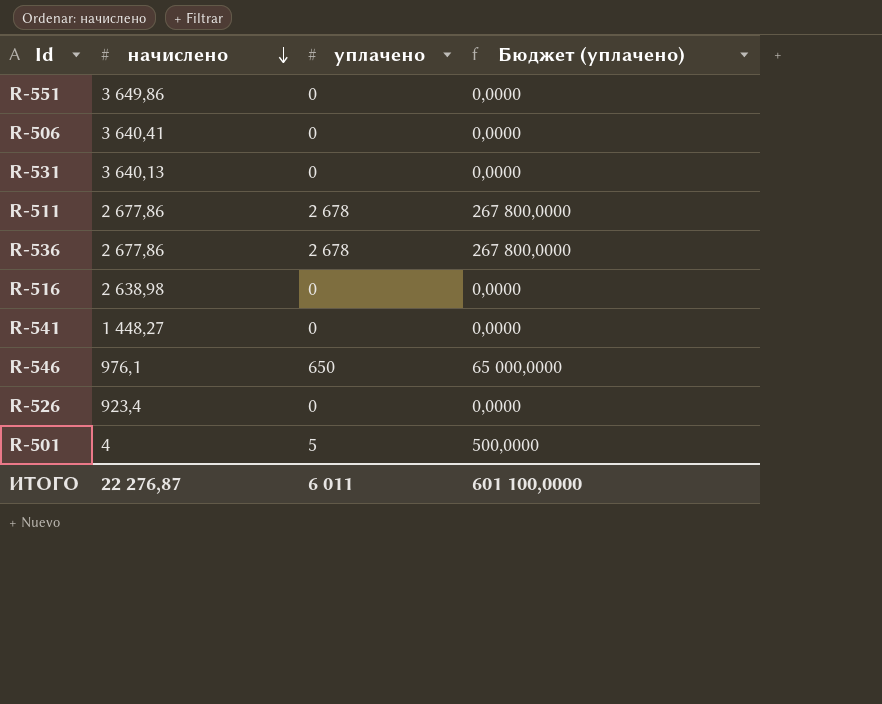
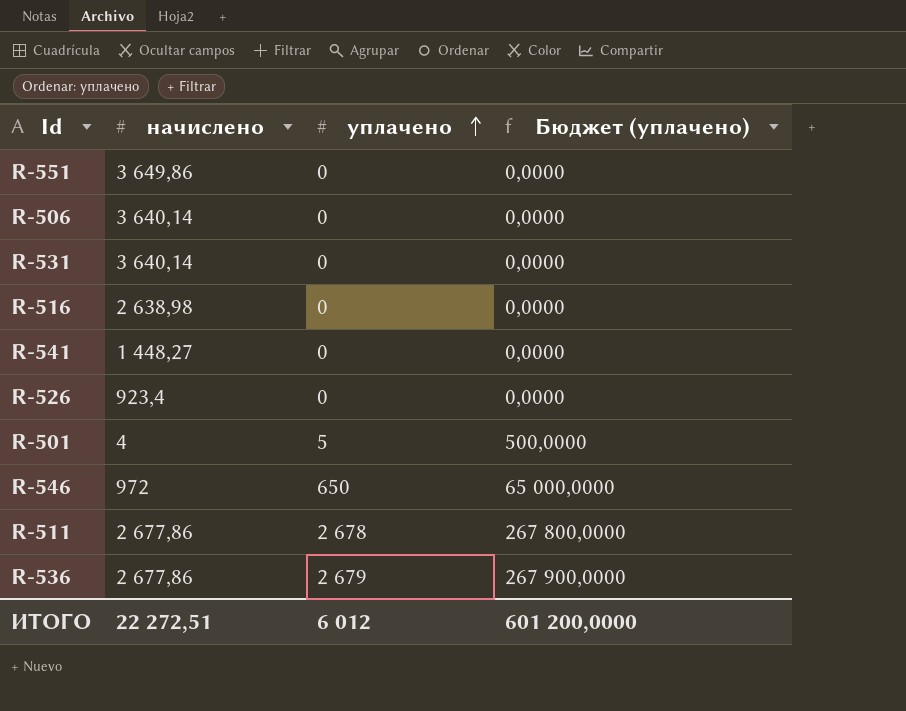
row order: начислено descending -> уплачено ascending
R-506 | начислено: 3 640,41 -> 3 640,14
R-531 | начислено: 3 640,13 -> 3 640,14
R-546 | начислено: 976,1 -> 972
R-536 | уплачено: 2 678 -> 2 679
R-536 | Бюджет (уплачено): 267 800,0000 -> 267 900,0000
ИТОГО | начислено: 22 276,87 -> 22 272,51
ИТОГО | уплачено: 6 011 -> 6 012
ИТОГО | Бюджет (уплачено): 601 100,0000 -> 601 200,0000

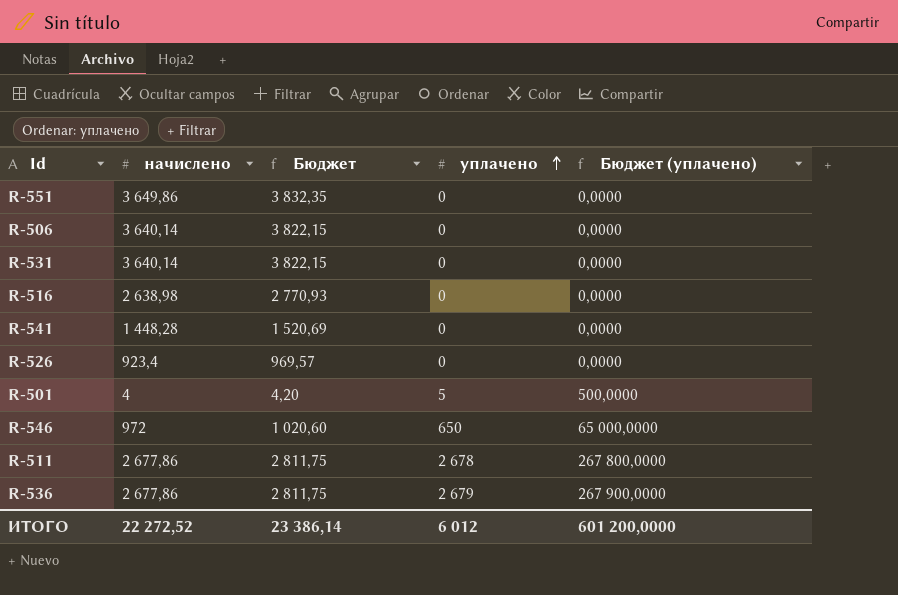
column Бюджет | formula: none -> [начислено] * 1,05
R-541 | начислено: 1 448,27 -> 1 448,28
ИТОГО | начислено: 22 272,51 -> 22 272,52

